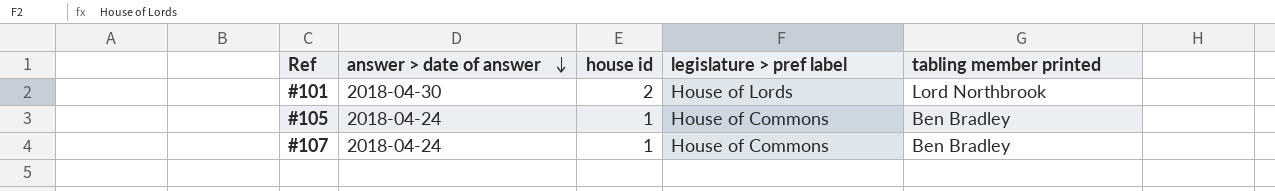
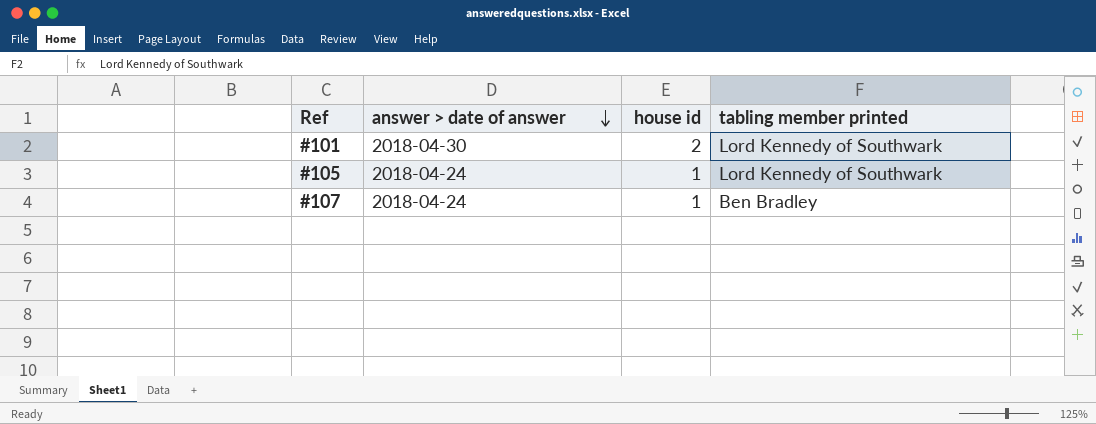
column legislature > pref label | position: 4 -> none
#101 | tabling member printed: Lord Northbrook -> Lord Kennedy of Southwark
#105 | tabling member printed: Ben Bradley -> Lord Kennedy of Southwark

